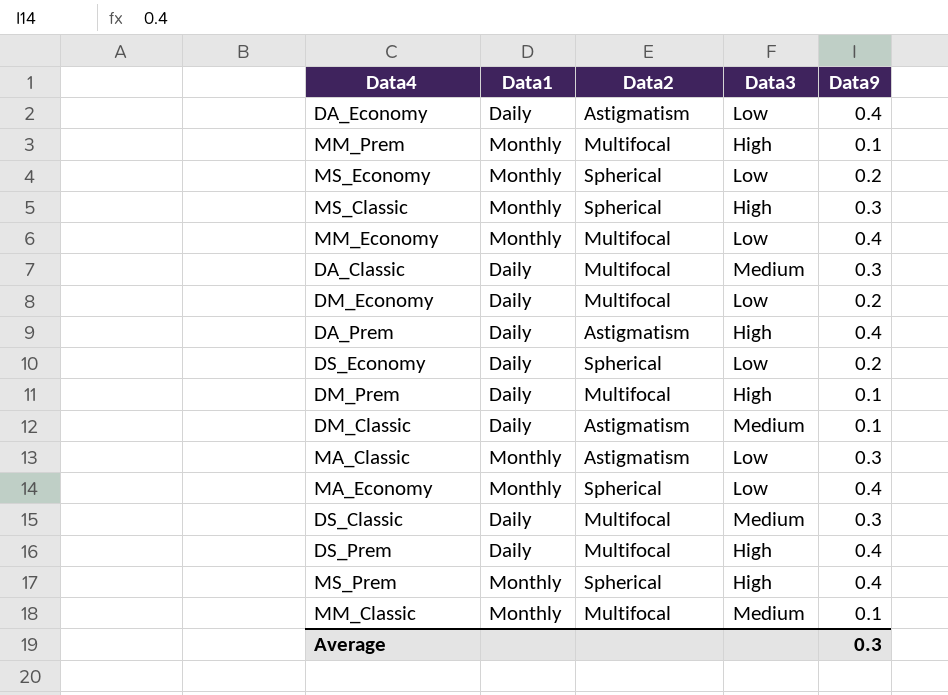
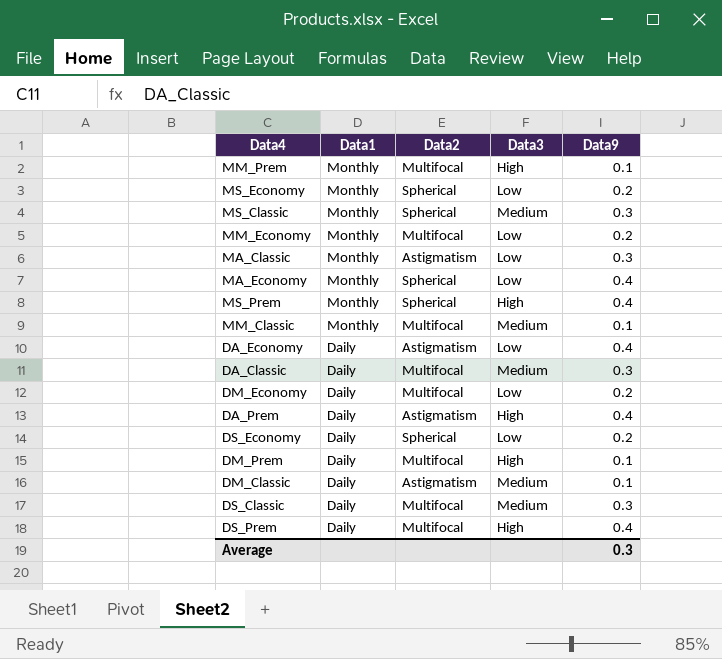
row order: none -> Data1 descending
MS_Classic | Data3: High -> Medium
MM_Economy | Data9: 0.4 -> 0.2

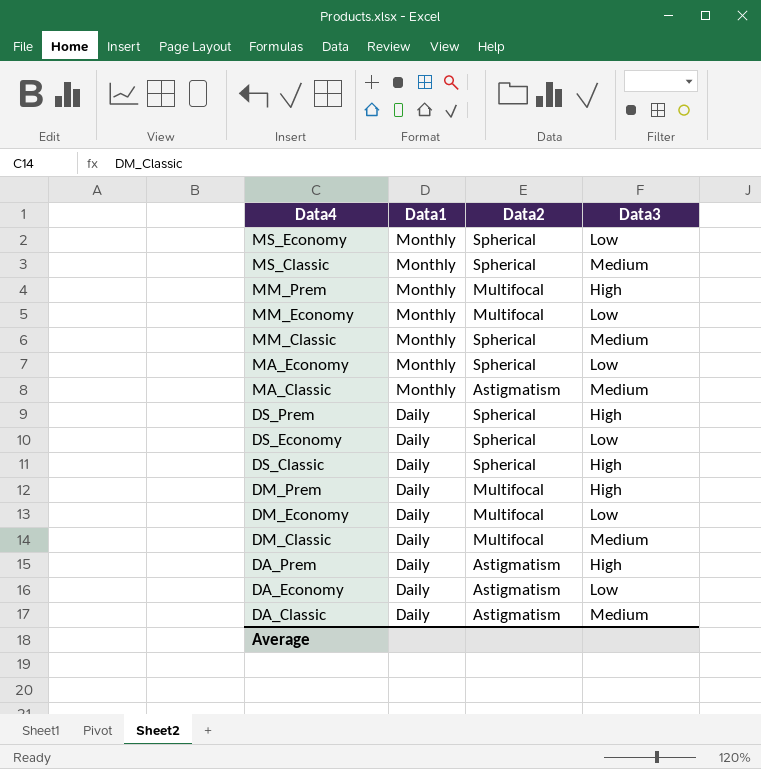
row order: Data1 descending -> Data4 descending
column Data9 | position: 5 -> none
row MS_Prem: Monthly | Spherical | High | 0.4 -> none
MM_Classic | Data2: Multifocal -> Spherical
MA_Classic | Data3: Low -> Medium
DS_Prem | Data2: Multifocal -> Spherical
DS_Classic | Data2: Multifocal -> Spherical
DS_Classic | Data3: Medium -> High
DM_Classic | Data2: Astigmatism -> Multifocal
DA_Classic | Data2: Multifocal -> Astigmatism

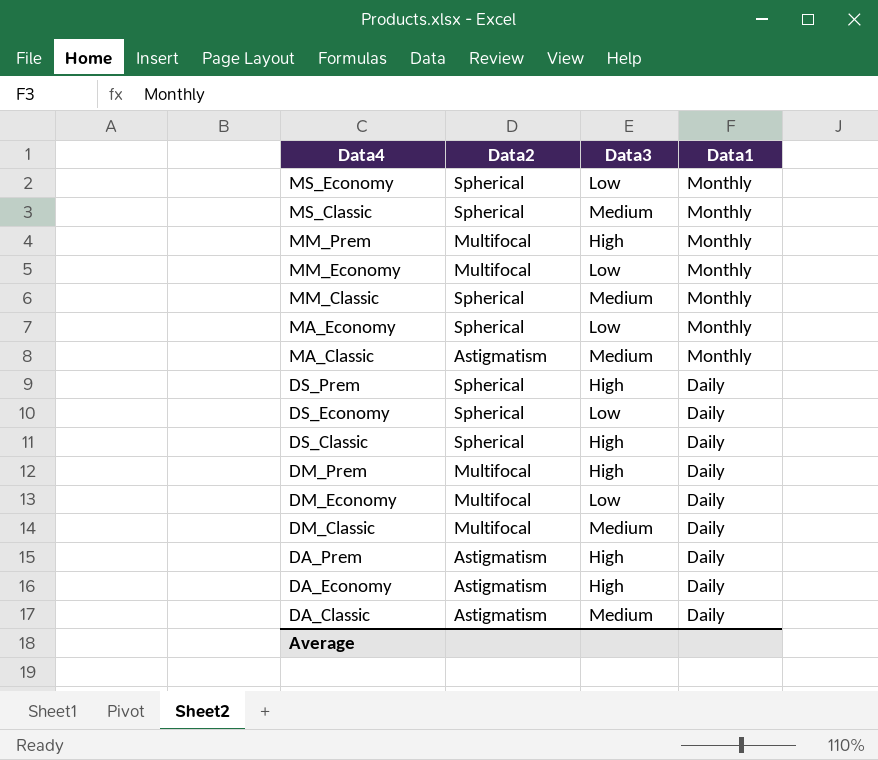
column Data1 | position: 2 -> 4
DA_Economy | Data3: Low -> High

